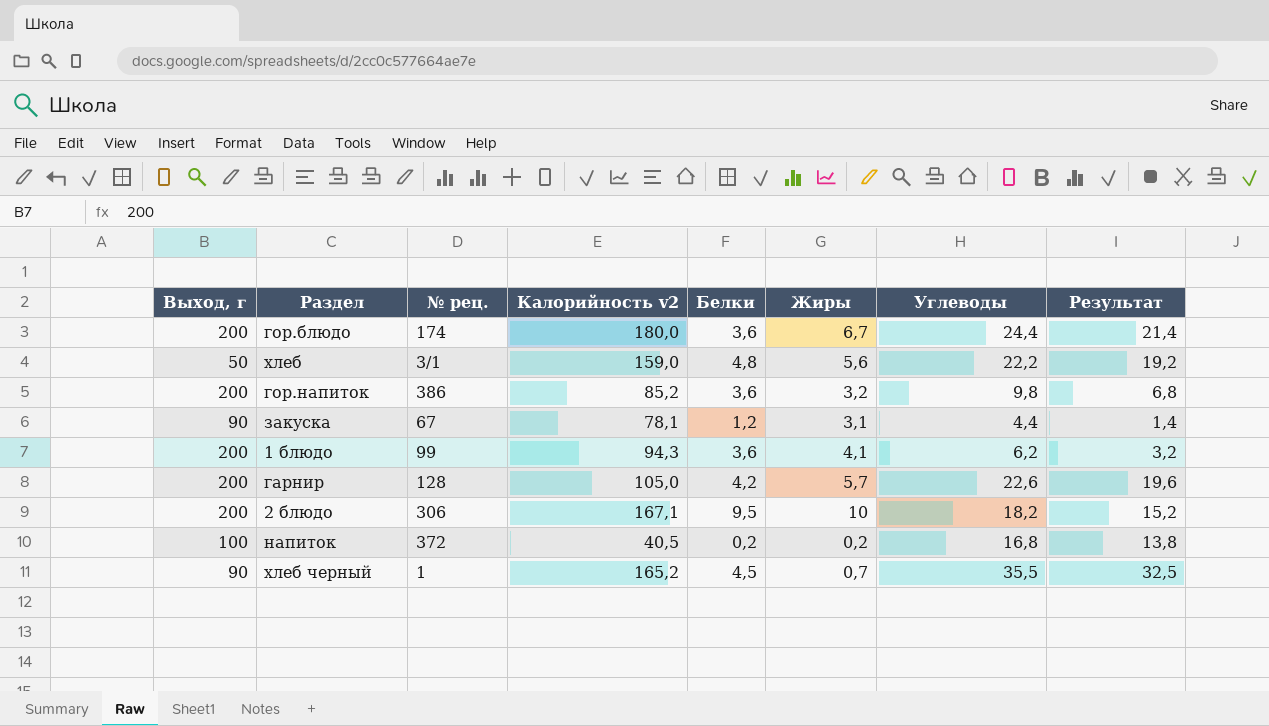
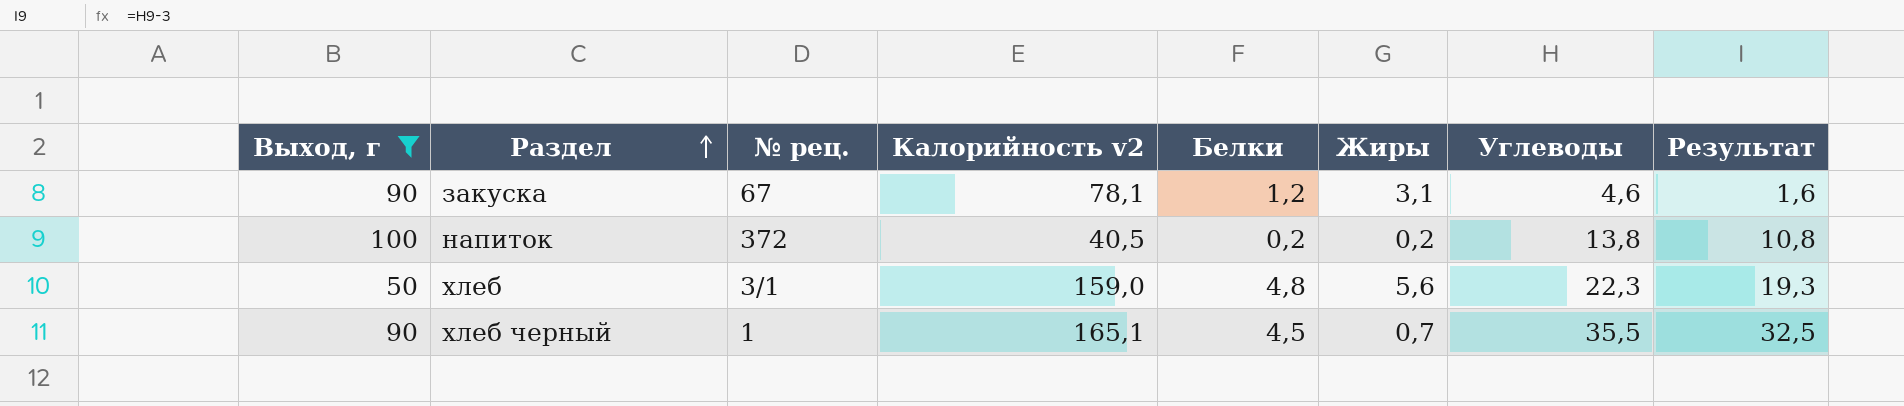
filter: none -> Выход, г != 200
row order: none -> Раздел ascending
закуска | Углеводы: 4,4 -> 4,6
закуска | Результат: 1,4 -> 1,6
напиток | Углеводы: 16,8 -> 13,8
напиток | Результат: 13,8 -> 10,8
хлеб | Углеводы: 22,2 -> 22,3
хлеб | Результат: 19,2 -> 19,3
хлеб черный | Калорийность v2: 165,2 -> 165,1

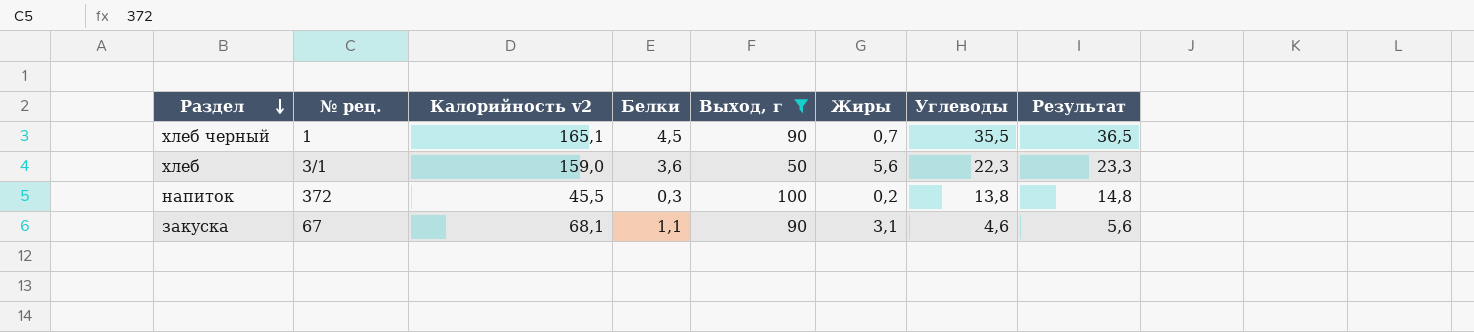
row order: Раздел ascending -> Раздел descending
column Выход, г | position: 1 -> 5
column Результат | formula: [Углеводы] - 3 -> [Углеводы] + 1
хлеб | Белки: 4,8 -> 3,6
напиток | Калорийность v2: 40,5 -> 45,5
напиток | Белки: 0,2 -> 0,3
закуска | Калорийность v2: 78,1 -> 68,1
закуска | Белки: 1,2 -> 1,1

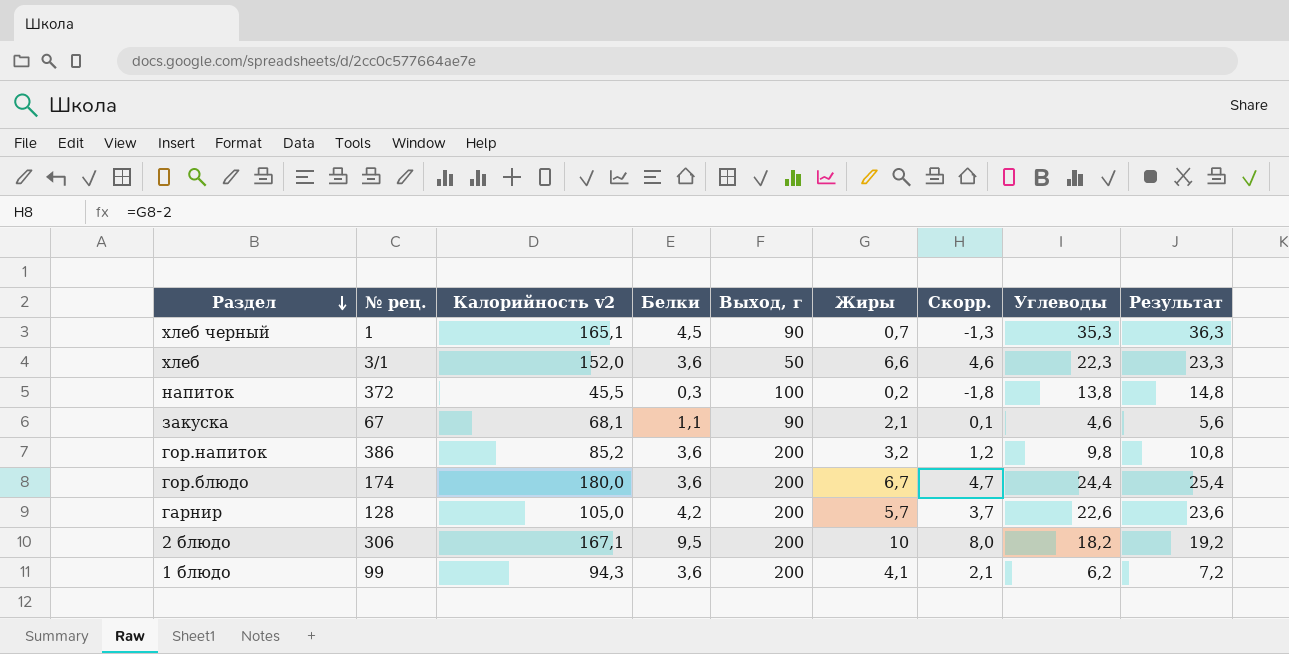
filter: Выход, г != 200 -> none
column Скорр. | formula: none -> [Жиры] - 2
хлеб черный | Углеводы: 35,5 -> 35,3
хлеб черный | Результат: 36,5 -> 36,3
хлеб | Калорийность v2: 159,0 -> 152,0
хлеб | Жиры: 5,6 -> 6,6
закуска | Жиры: 3,1 -> 2,1

